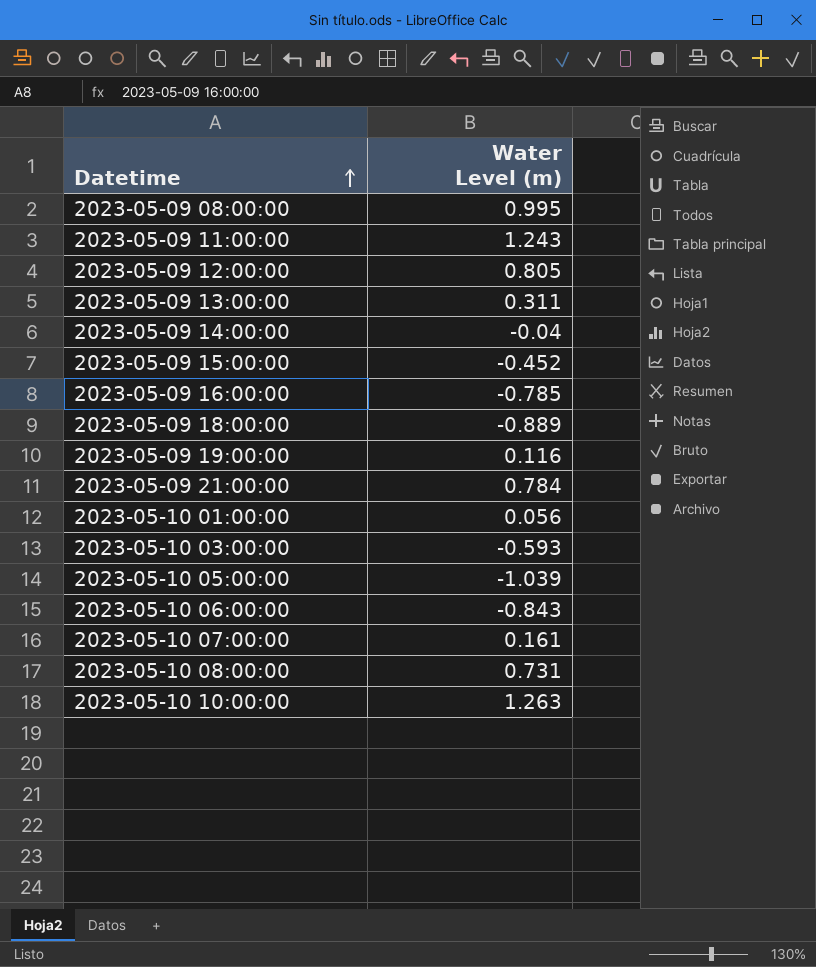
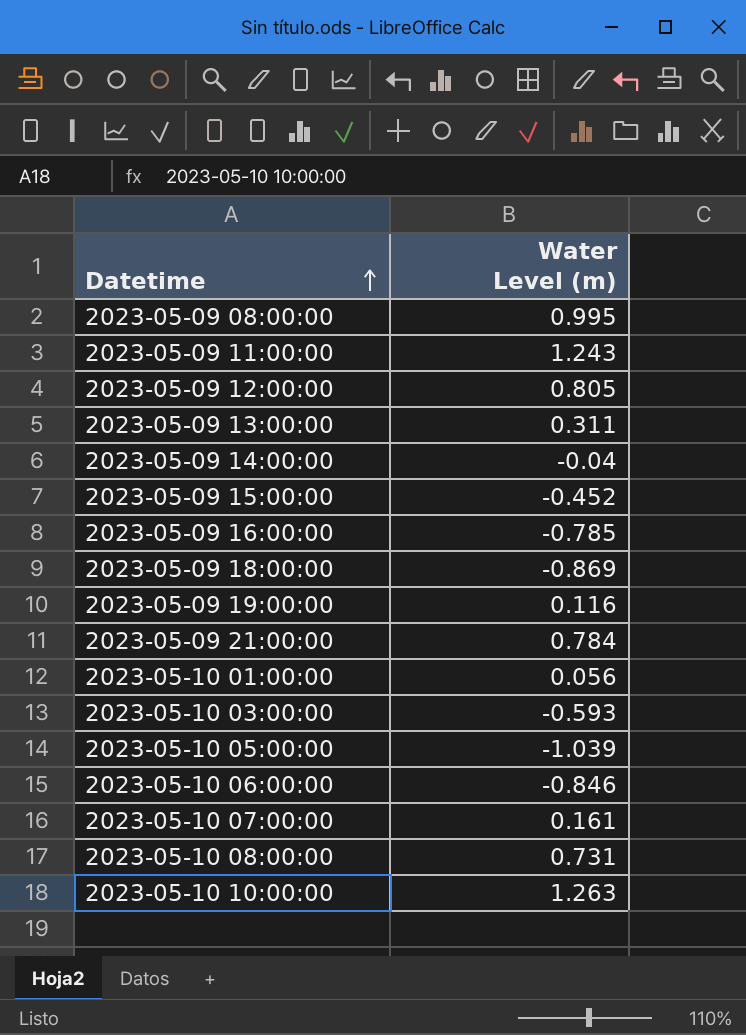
2023-05-09 18:00:00 | Water Level (m): -0.889 -> -0.869
2023-05-10 06:00:00 | Water Level (m): -0.843 -> -0.846

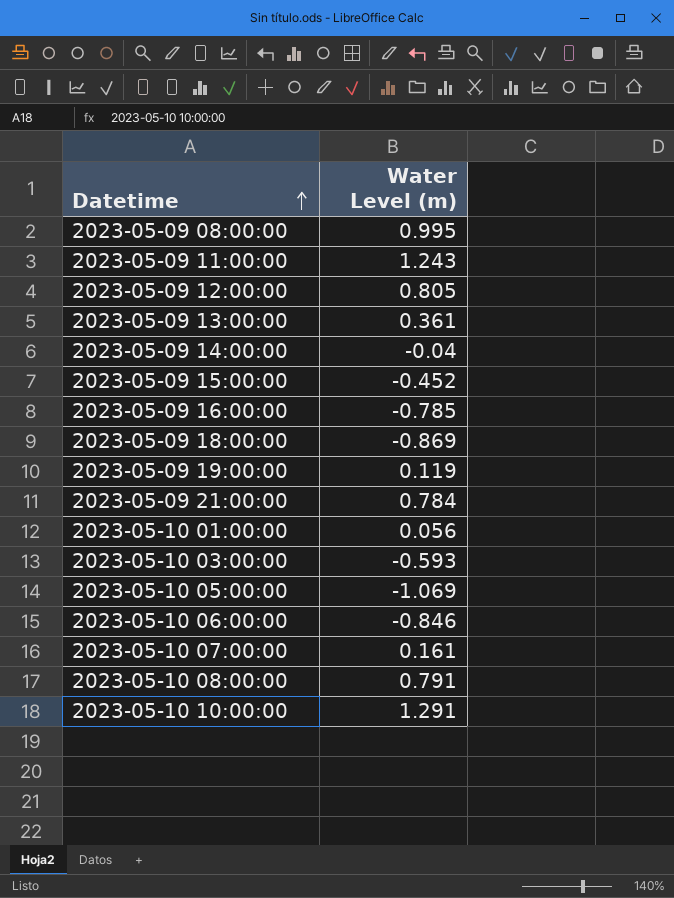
2023-05-09 13:00:00 | Water Level (m): 0.311 -> 0.361
2023-05-09 19:00:00 | Water Level (m): 0.116 -> 0.119
2023-05-10 05:00:00 | Water Level (m): -1.039 -> -1.069
2023-05-10 08:00:00 | Water Level (m): 0.731 -> 0.791
2023-05-10 10:00:00 | Water Level (m): 1.263 -> 1.291

